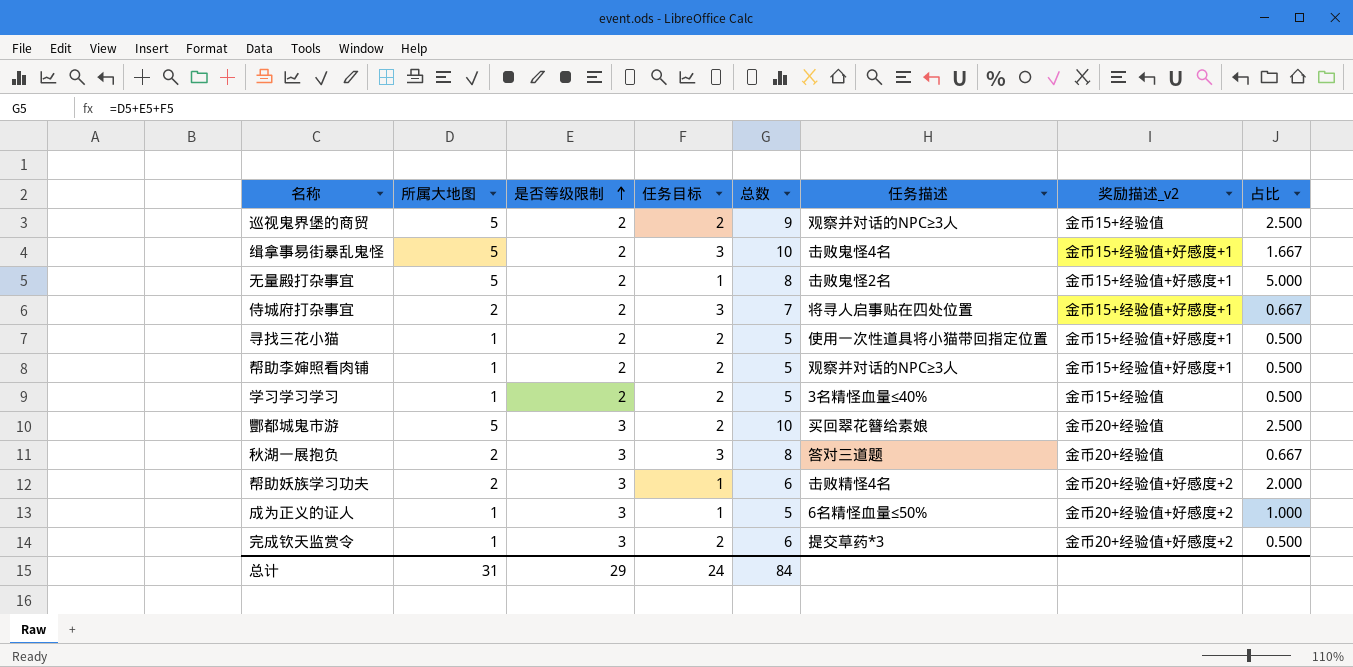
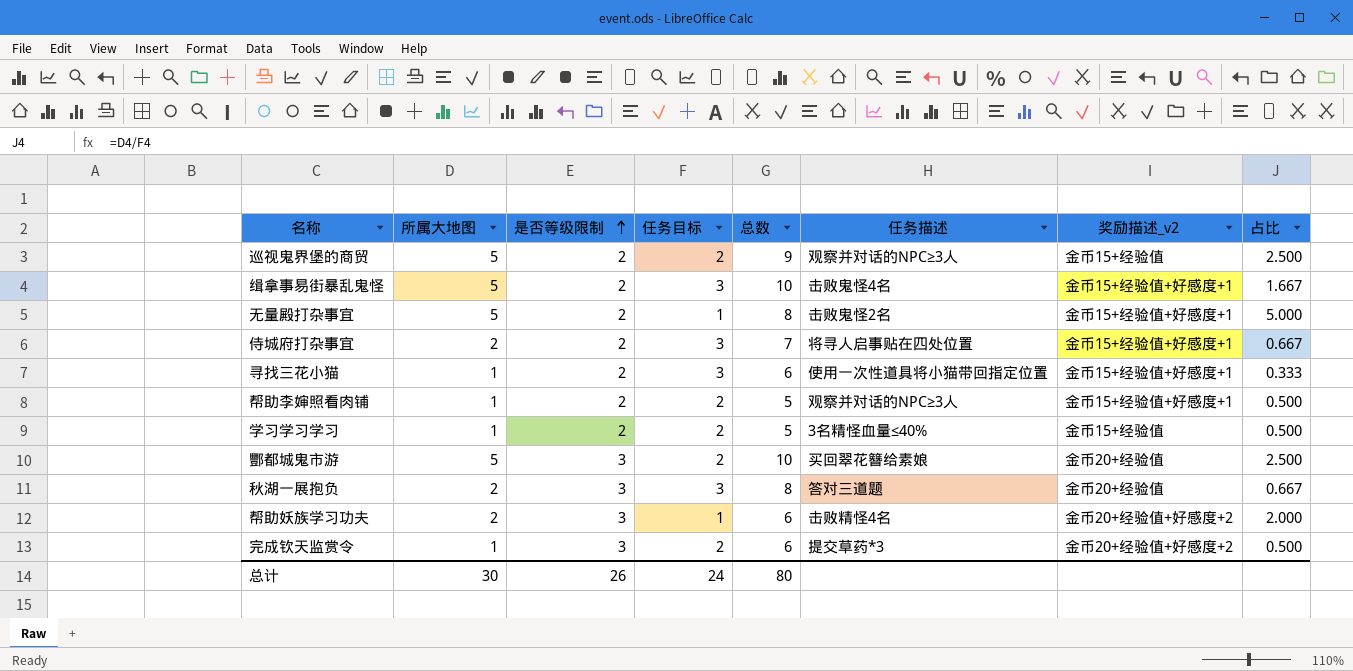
row 成为正义的证人: 1 | 3 | 1 | 5 | 6名精怪血量≤50% | 金币20+经验值+好感度+2 | 1.000 -> none
寻找三花小猫 | 任务目标: 2 -> 3
寻找三花小猫 | 总数: 5 -> 6
寻找三花小猫 | 占比: 0.500 -> 0.333
总计 | 所属大地图: 31 -> 30
总计 | 是否等级限制: 29 -> 26
总计 | 总数: 84 -> 80

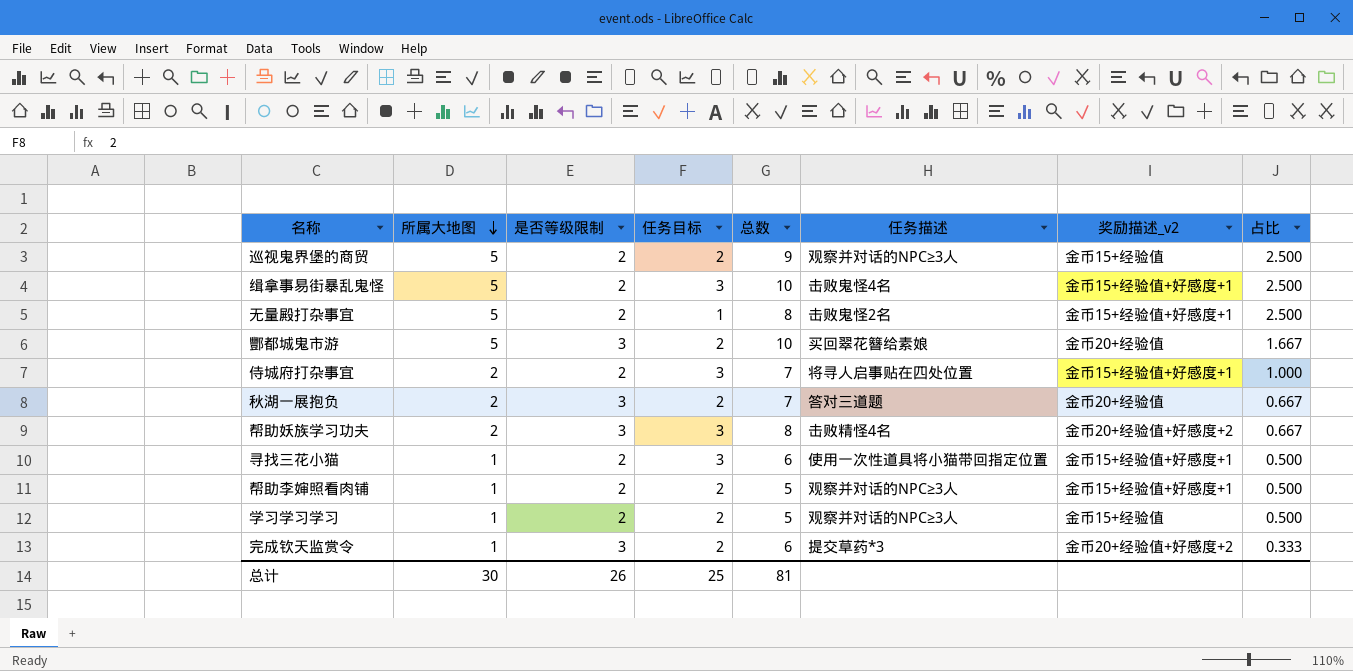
row order: 是否等级限制 ascending -> 所属大地图 descending
column 占比 | formula: [所属大地图] / [任务目标] -> [所属大地图] / [是否等级限制]
秋湖一展抱负 | 任务目标: 3 -> 2
秋湖一展抱负 | 总数: 8 -> 7
帮助妖族学习功夫 | 任务目标: 1 -> 3
帮助妖族学习功夫 | 总数: 6 -> 8
学习学习学习 | 任务描述: 3名精怪血量≤40% -> 观察并对话的NPC≥3人
总计 | 任务目标: 24 -> 25
总计 | 总数: 80 -> 81

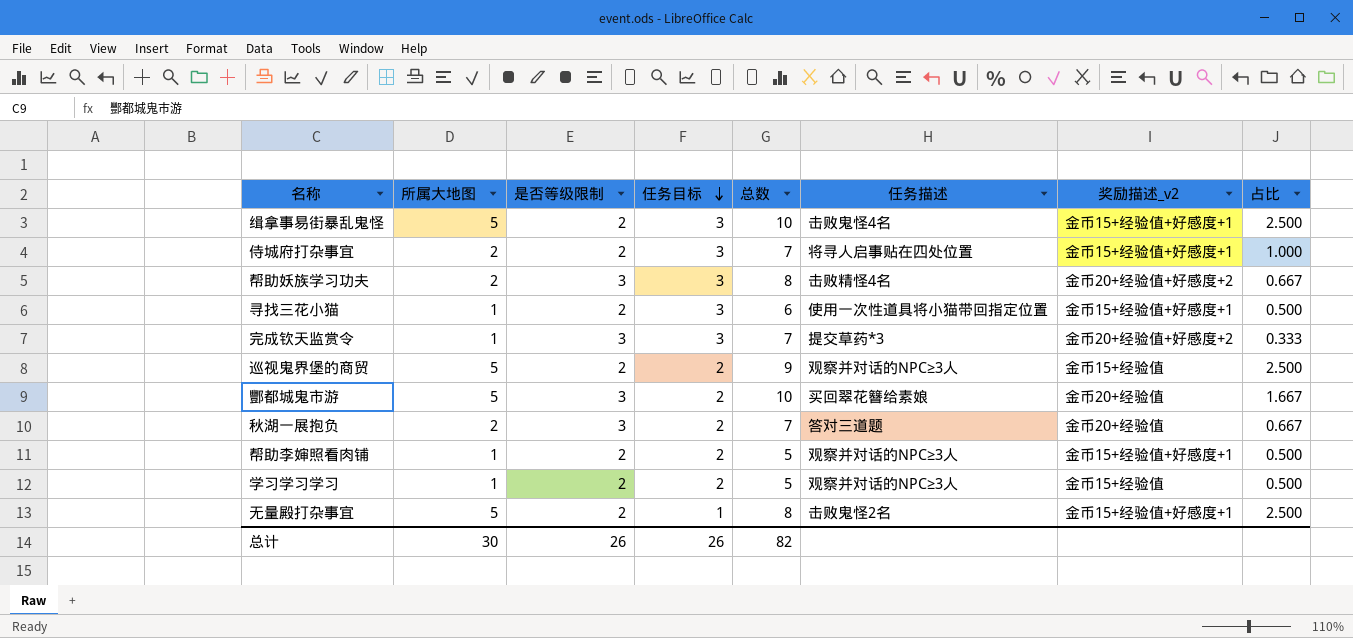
row order: 所属大地图 descending -> 任务目标 descending
完成钦天监赏令 | 任务目标: 2 -> 3
完成钦天监赏令 | 总数: 6 -> 7
总计 | 任务目标: 25 -> 26
总计 | 总数: 81 -> 82

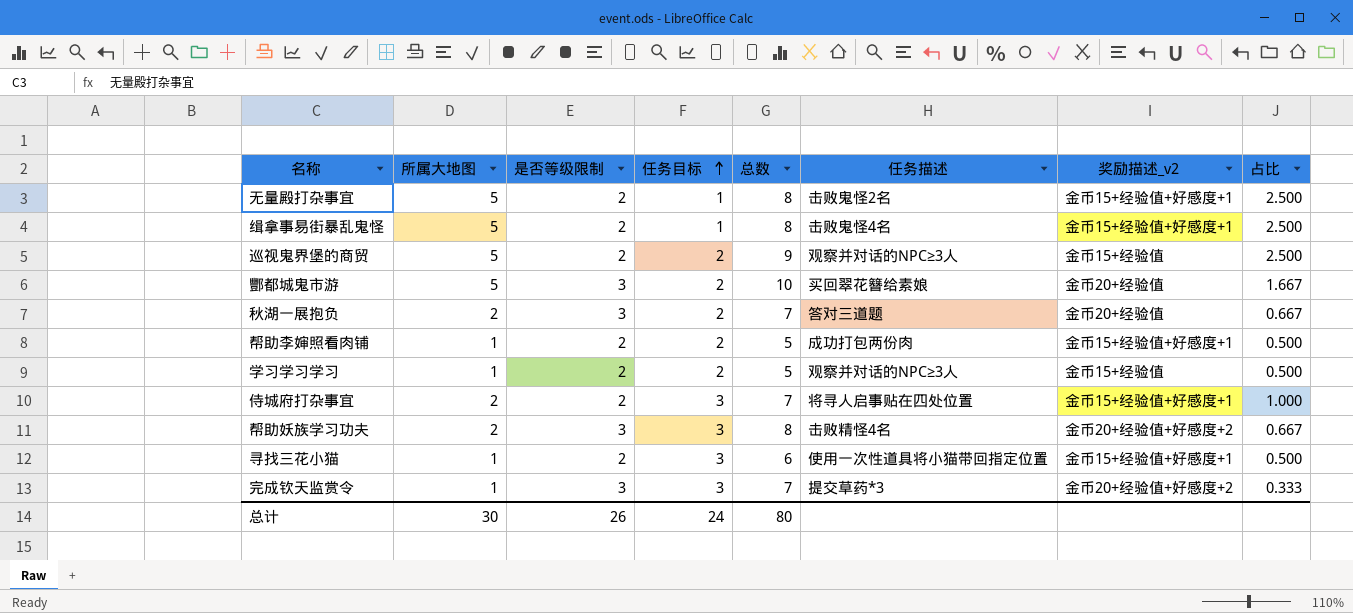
row order: 任务目标 descending -> 任务目标 ascending
缉拿事易街暴乱鬼怪 | 任务目标: 3 -> 1
缉拿事易街暴乱鬼怪 | 总数: 10 -> 8
帮助李婶照看肉铺 | 任务描述: 观察并对话的NPC≥3人 -> 成功打包两份肉
总计 | 任务目标: 26 -> 24
总计 | 总数: 82 -> 80

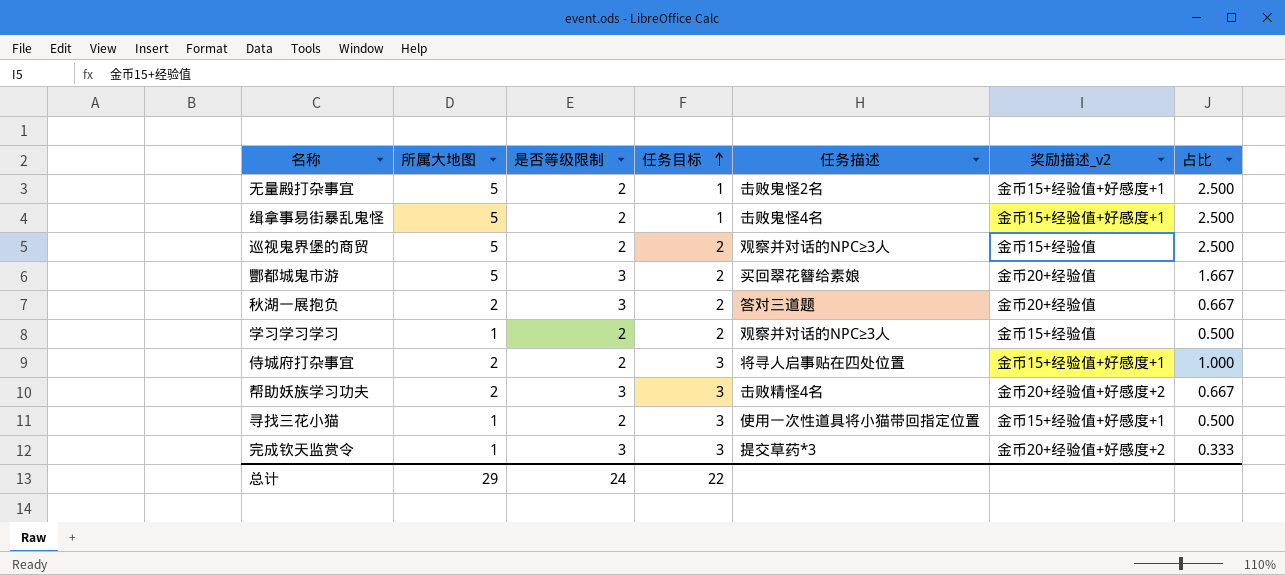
column 总数 | formula: [所属大地图] + [是否等级限制] + [任务目标] -> none
row 帮助李婶照看肉铺: 1 | 2 | 2 | 5 | 成功打包两份肉 | 金币15+经验值+好感度+1 | 0.500 -> none
总计 | 所属大地图: 30 -> 29
总计 | 是否等级限制: 26 -> 24
总计 | 任务目标: 24 -> 22

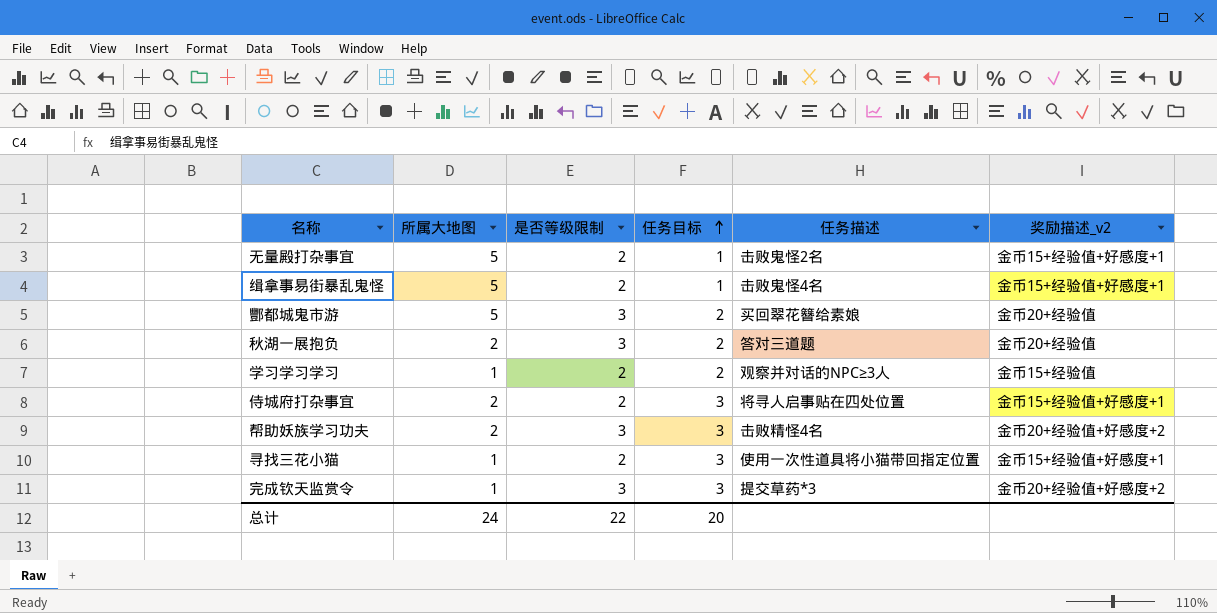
column 占比 | formula: [所属大地图] / [是否等级限制] -> none
row 巡视鬼界堡的商贸: 5 | 2 | 2 | 观察并对话的NPC≥3人 | 金币15+经验值 | 2.500 -> none
总计 | 所属大地图: 29 -> 24
总计 | 是否等级限制: 24 -> 22
总计 | 任务目标: 22 -> 20

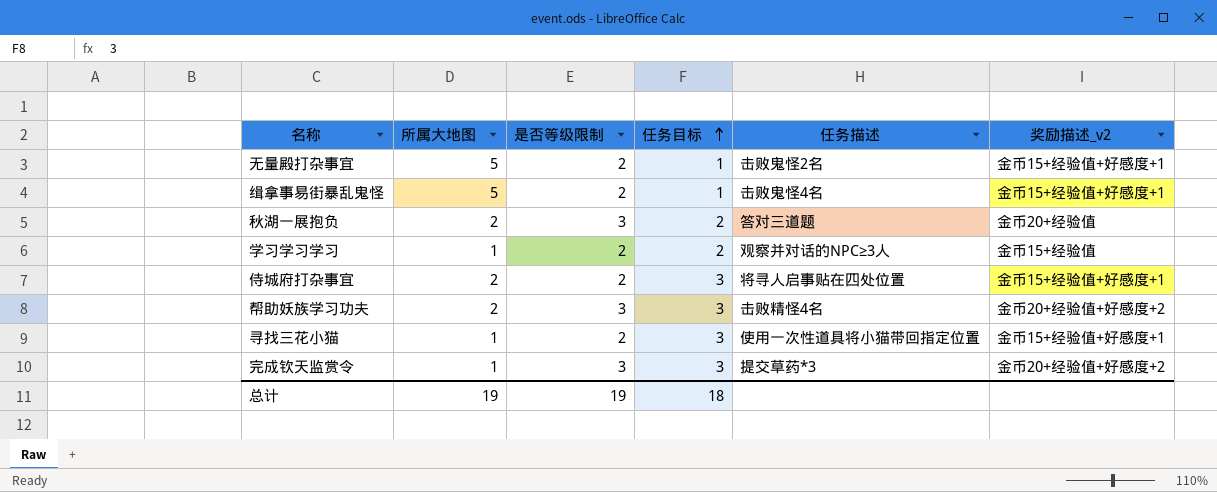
row 酆都城鬼市游: 5 | 3 | 2 | 买回翠花簪给素娘 | 金币20+经验值 -> none
总计 | 所属大地图: 24 -> 19
总计 | 是否等级限制: 22 -> 19
总计 | 任务目标: 20 -> 18

